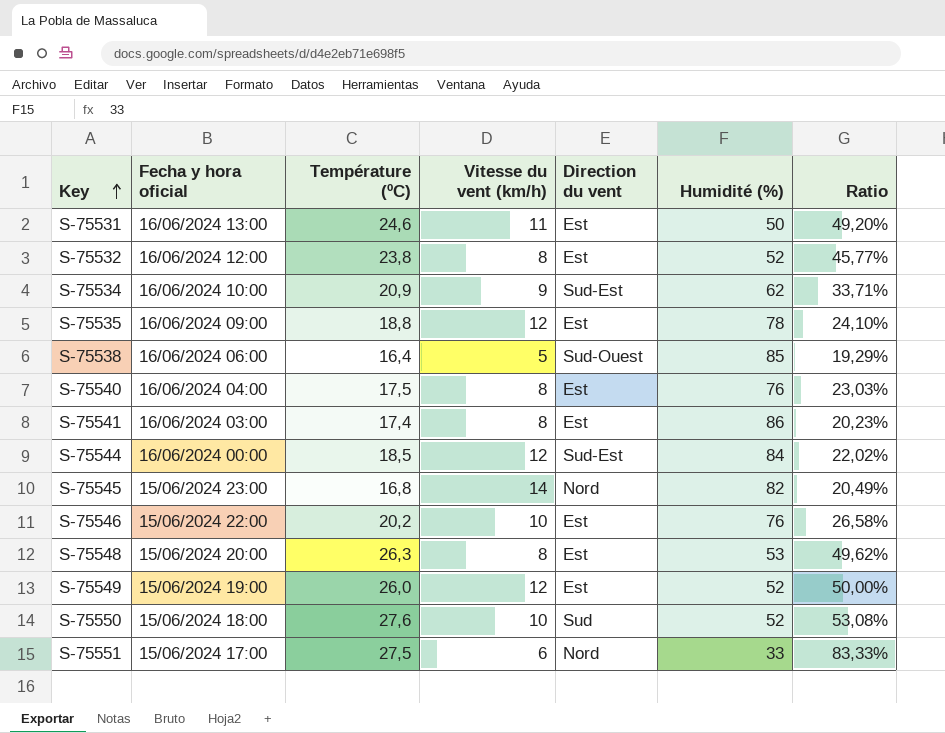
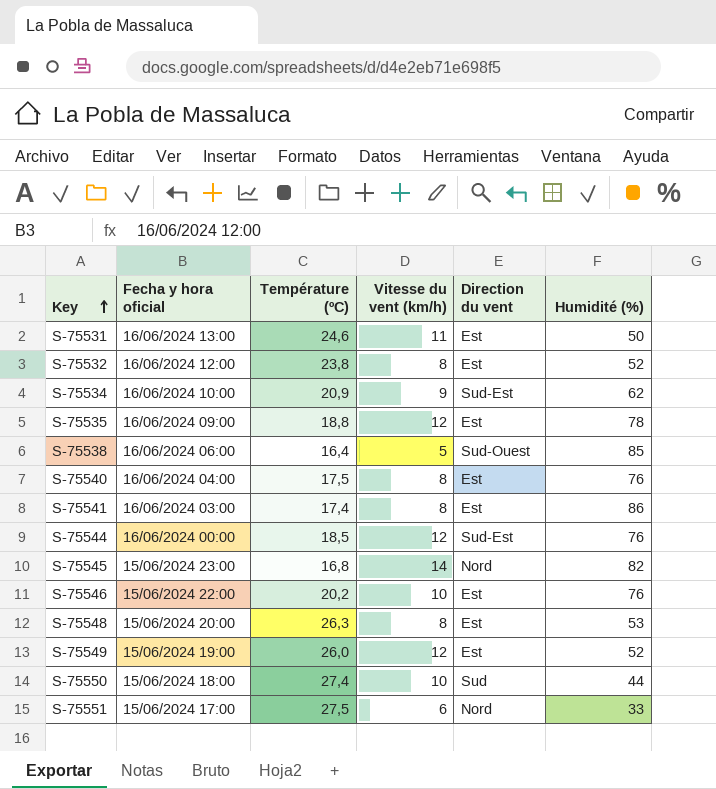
column Ratio | formula: [Température (ºC)] / [Humidité (%)] -> none
S-75544 | Humidité (%): 84 -> 76
S-75550 | Température (ºC): 27,6 -> 27,4
S-75550 | Humidité (%): 52 -> 44

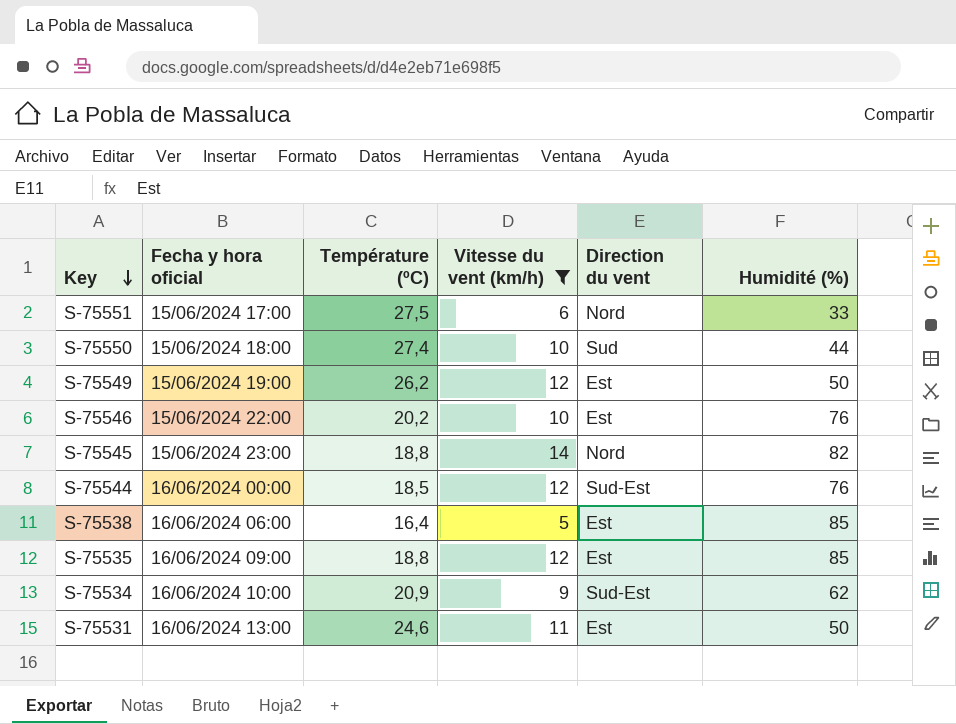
filter: none -> Vitesse du vent (km/h) != 8
row order: Key ascending -> Key descending
S-75549 | Température (ºC): 26,0 -> 26,2
S-75549 | Humidité (%): 52 -> 50
S-75545 | Température (ºC): 16,8 -> 18,8
S-75538 | Direction du vent: Sud-Ouest -> Est
S-75535 | Humidité (%): 78 -> 85

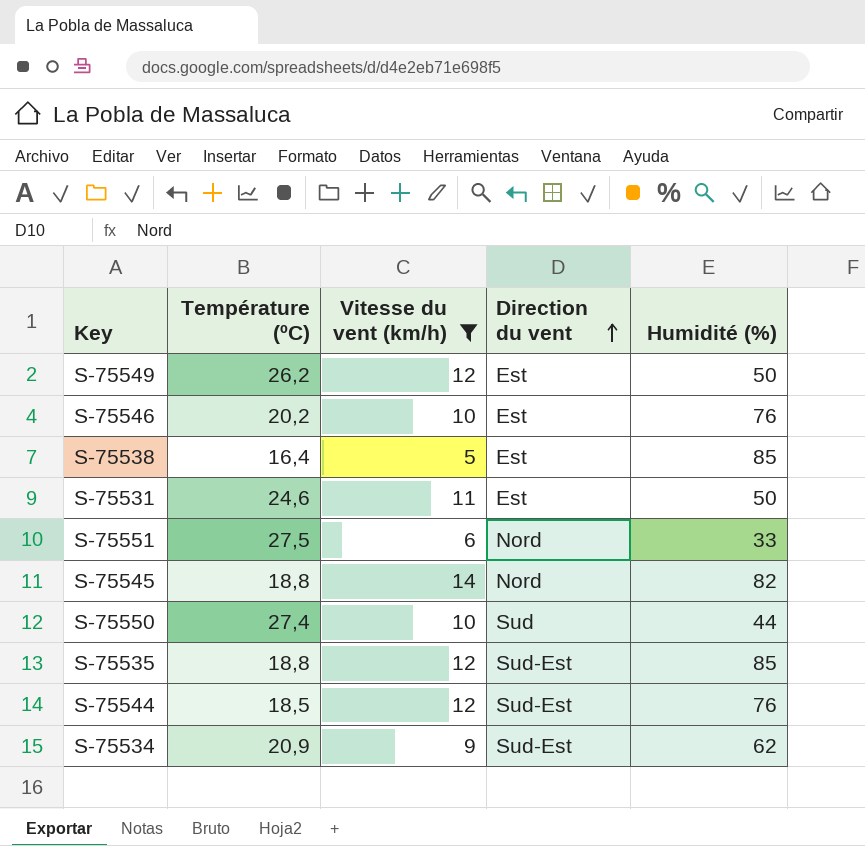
row order: Key descending -> Direction du vent ascending
column Fecha y hora oficial | position: 2 -> none
S-75535 | Direction du vent: Est -> Sud-Est

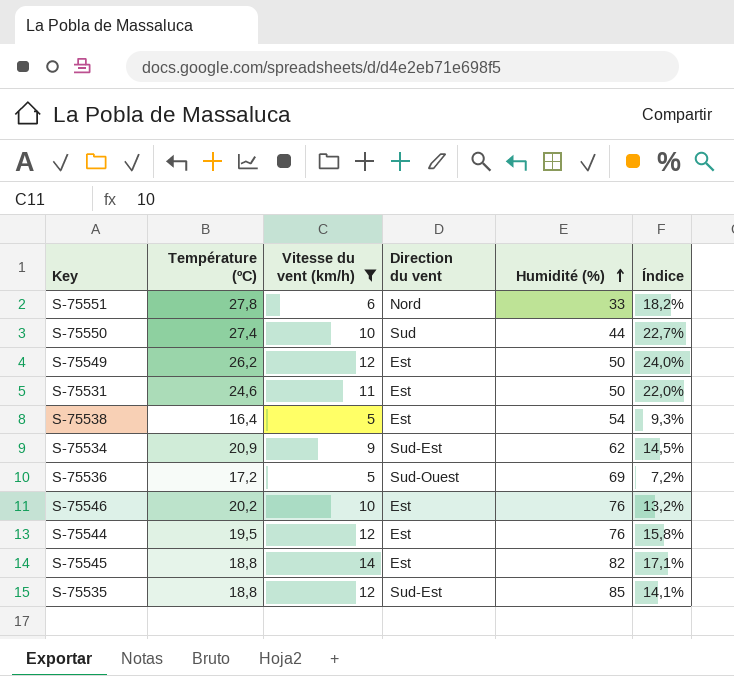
row order: Direction du vent ascending -> Humidité (%) ascending
column Índice | formula: none -> [Vitesse du vent (km/h)] / [Humidité (%)]
S-75551 | Température (ºC): 27,5 -> 27,8
S-75538 | Humidité (%): 85 -> 54
row S-75536: none -> 17,2 | 5 | Sud-Ouest | 69 | 7,2%
S-75544 | Température (ºC): 18,5 -> 19,5
S-75544 | Direction du vent: Sud-Est -> Est
S-75545 | Direction du vent: Nord -> Est

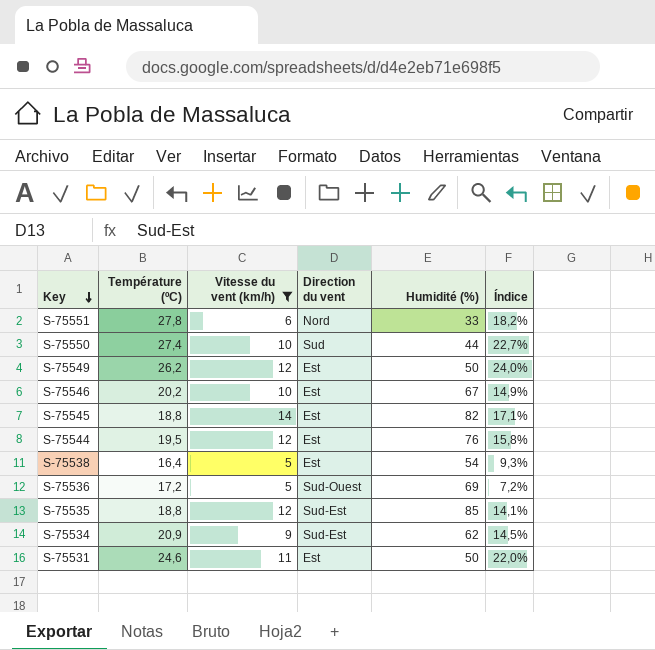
row order: Humidité (%) ascending -> Key descending
S-75546 | Humidité (%): 76 -> 67
S-75546 | Índice: 13,2% -> 14,9%

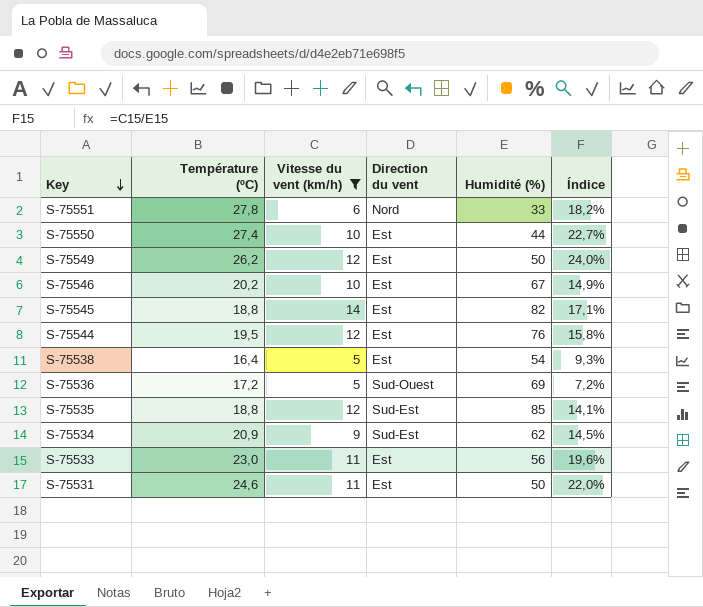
S-75550 | Direction du vent: Sud -> Est
row S-75533: none -> 23,0 | 11 | Est | 56 | 19,6%

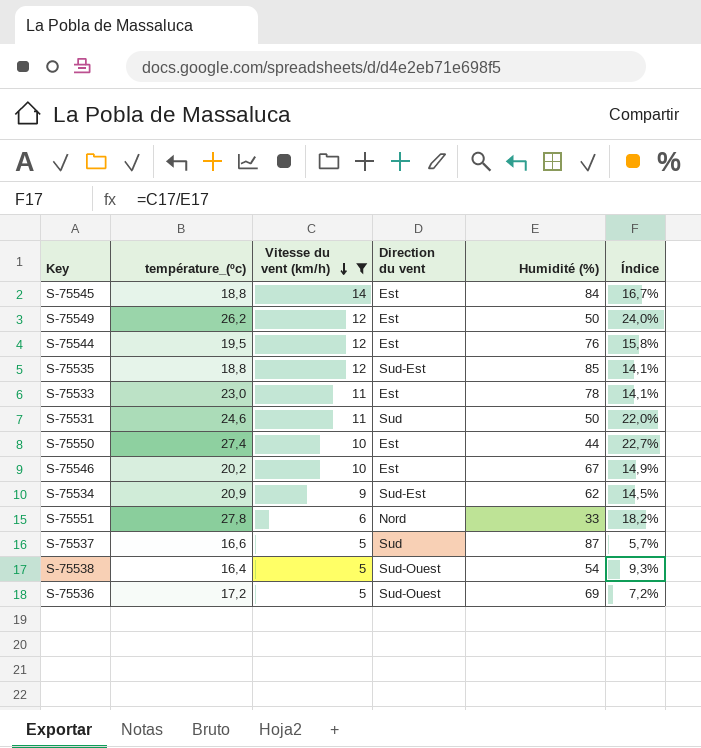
row order: Key descending -> Vitesse du vent (km/h) descending
column name: Température (ºC) -> température_(ºc)
S-75545 | Humidité (%): 82 -> 84
S-75545 | Índice: 17,1% -> 16,7%
S-75533 | Humidité (%): 56 -> 78
S-75533 | Índice: 19,6% -> 14,1%
S-75531 | Direction du vent: Est -> Sud
row S-75537: none -> 16,6 | 5 | Sud | 87 | 5,7%
S-75538 | Direction du vent: Est -> Sud-Ouest

